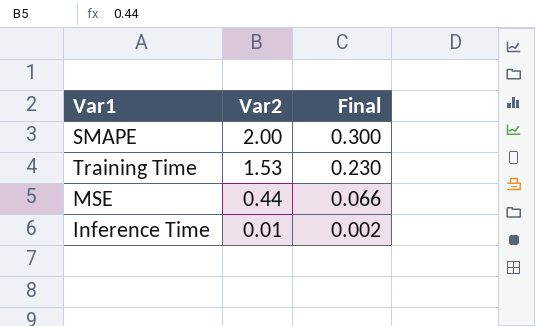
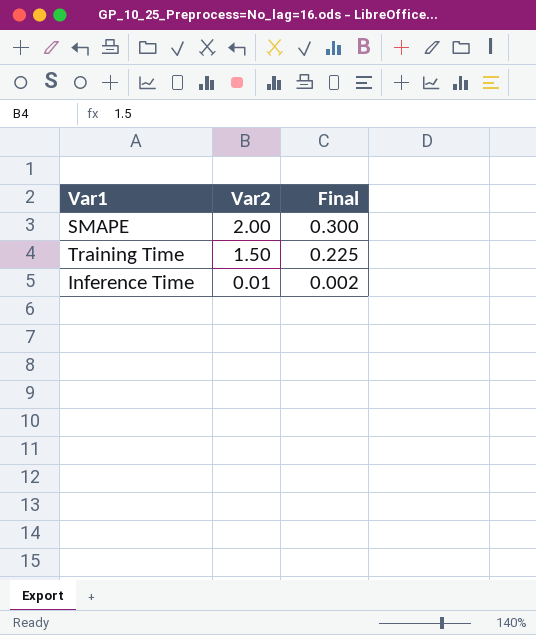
row MSE: 0.44 | 0.066 -> none
Training Time | Var2: 1.53 -> 1.50
Training Time | Final: 0.230 -> 0.225

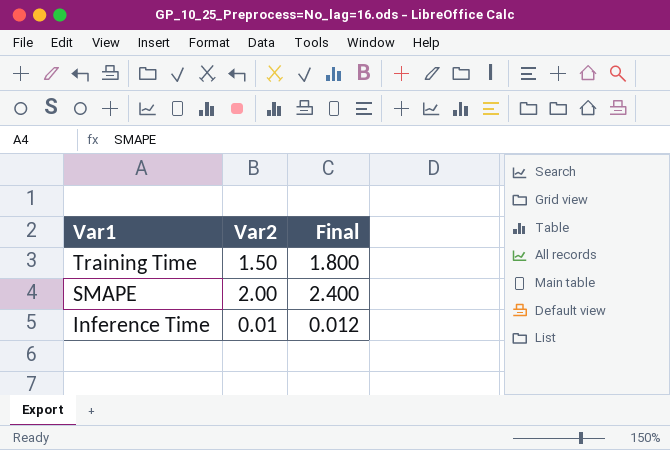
row order: Var2 descending -> Var1 descending
column Final | formula: [Var2] * 0.15 -> [Var2] * 1.2

